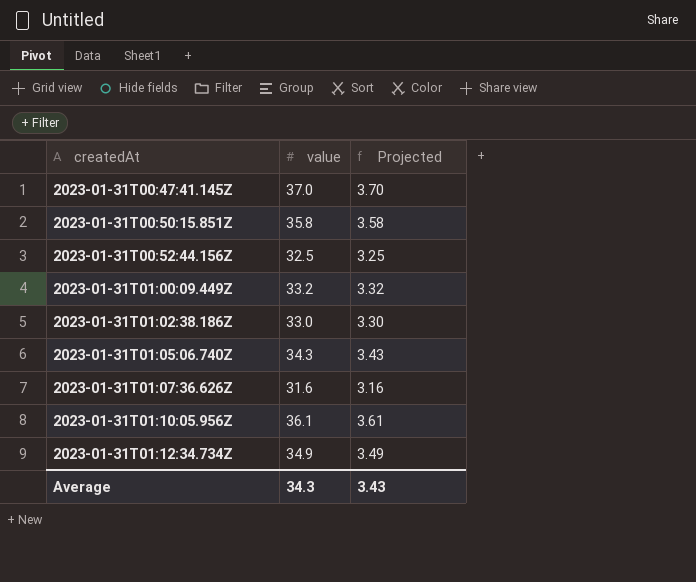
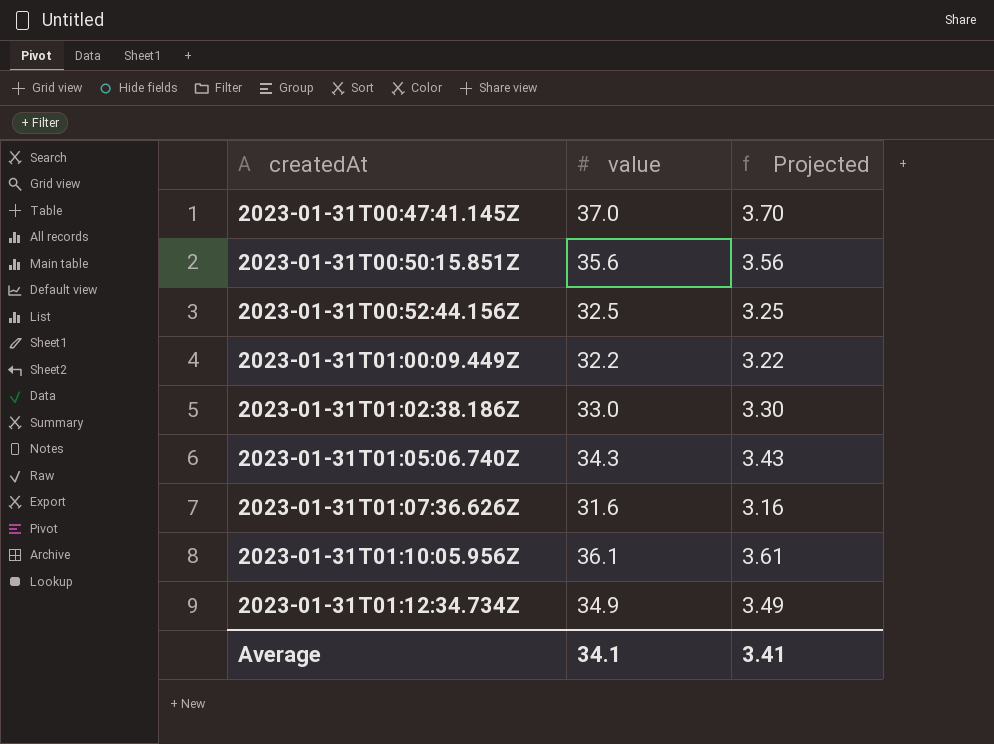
2023-01-31T00:50:15.851Z | value: 35.8 -> 35.6
2023-01-31T00:50:15.851Z | Projected: 3.58 -> 3.56
2023-01-31T01:00:09.449Z | value: 33.2 -> 32.2
2023-01-31T01:00:09.449Z | Projected: 3.32 -> 3.22
Average | value: 34.3 -> 34.1
Average | Projected: 3.43 -> 3.41

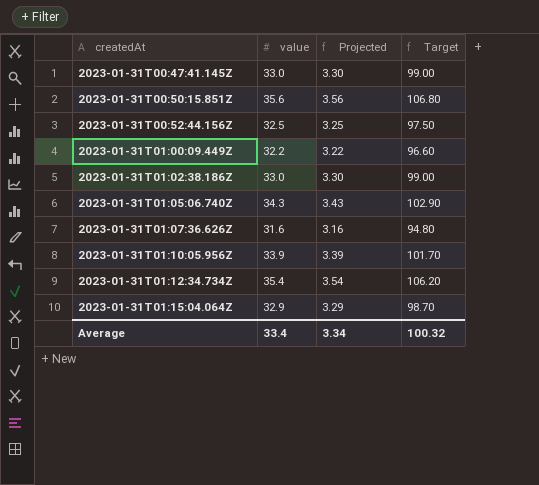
column Target | formula: none -> [value] * 3
2023-01-31T00:47:41.145Z | value: 37.0 -> 33.0
2023-01-31T00:47:41.145Z | Projected: 3.70 -> 3.30
2023-01-31T01:10:05.956Z | value: 36.1 -> 33.9
2023-01-31T01:10:05.956Z | Projected: 3.61 -> 3.39
2023-01-31T01:12:34.734Z | value: 34.9 -> 35.4
2023-01-31T01:12:34.734Z | Projected: 3.49 -> 3.54
row 2023-01-31T01:15:04.064Z: none -> 32.9 | 3.29 | 98.70
Average | value: 34.1 -> 33.4
Average | Projected: 3.41 -> 3.34

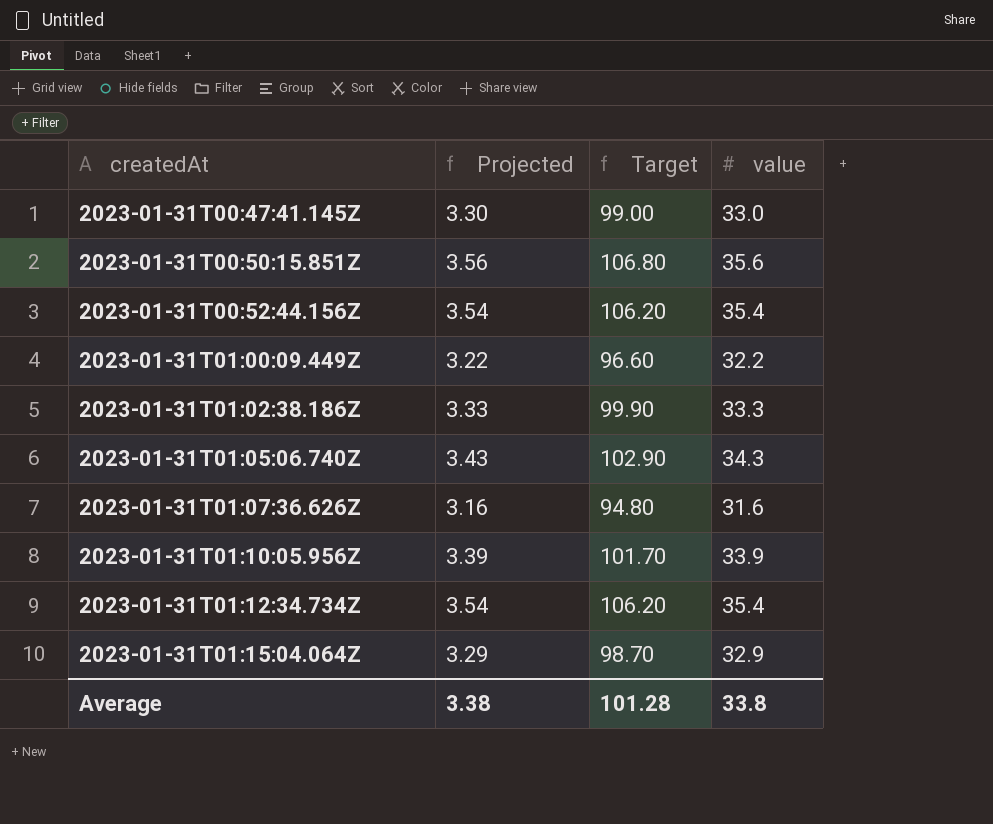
column value | position: 2 -> 4
2023-01-31T00:52:44.156Z | Projected: 3.25 -> 3.54
2023-01-31T00:52:44.156Z | Target: 97.50 -> 106.20
2023-01-31T00:52:44.156Z | value: 32.5 -> 35.4
2023-01-31T01:02:38.186Z | Projected: 3.30 -> 3.33
2023-01-31T01:02:38.186Z | Target: 99.00 -> 99.90
2023-01-31T01:02:38.186Z | value: 33.0 -> 33.3
Average | Projected: 3.34 -> 3.38
Average | Target: 100.32 -> 101.28
Average | value: 33.4 -> 33.8

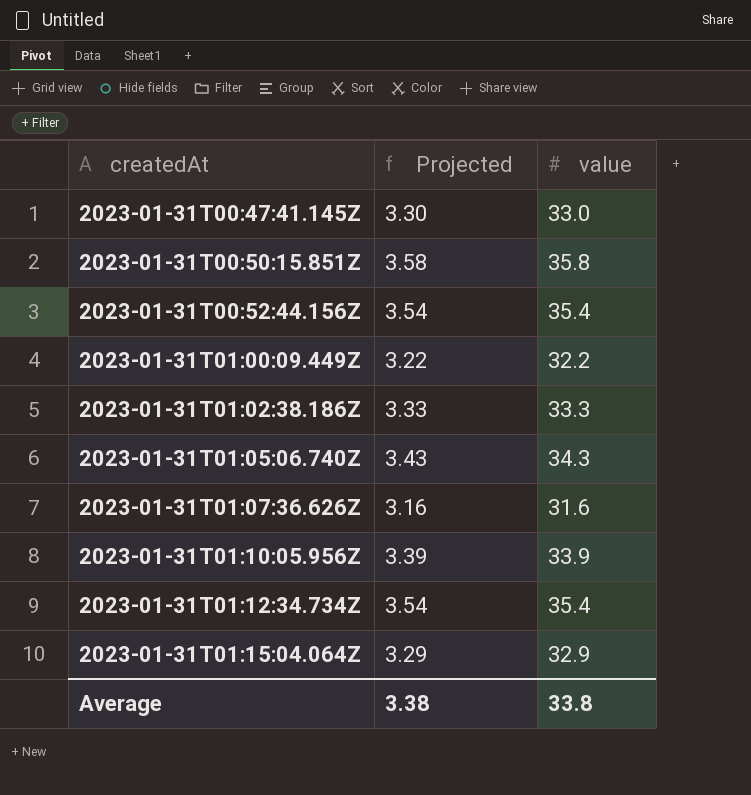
column Target | formula: [value] * 3 -> none
2023-01-31T00:50:15.851Z | Projected: 3.56 -> 3.58
2023-01-31T00:50:15.851Z | value: 35.6 -> 35.8

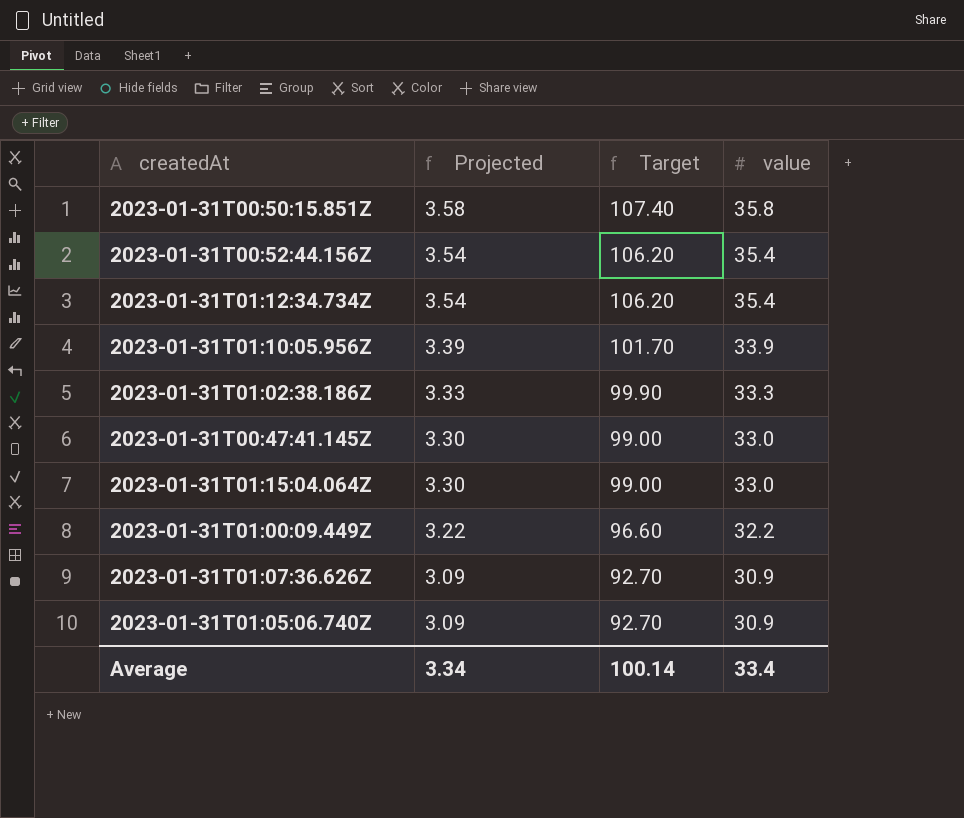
row order: createdAt ascending -> Projected descending
column Target | formula: none -> [value] * 3
2023-01-31T01:15:04.064Z | Projected: 3.29 -> 3.30
2023-01-31T01:15:04.064Z | value: 32.9 -> 33.0
2023-01-31T01:07:36.626Z | Projected: 3.16 -> 3.09
2023-01-31T01:07:36.626Z | value: 31.6 -> 30.9
2023-01-31T01:05:06.740Z | Projected: 3.43 -> 3.09
2023-01-31T01:05:06.740Z | value: 34.3 -> 30.9
Average | Projected: 3.38 -> 3.34
Average | value: 33.8 -> 33.4

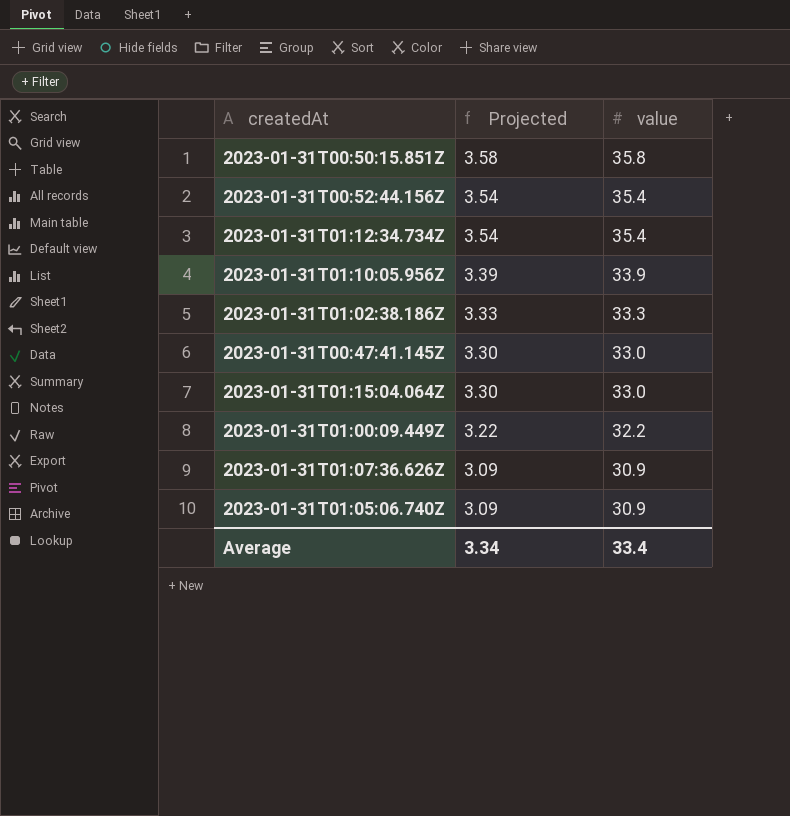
column Target | formula: [value] * 3 -> none

